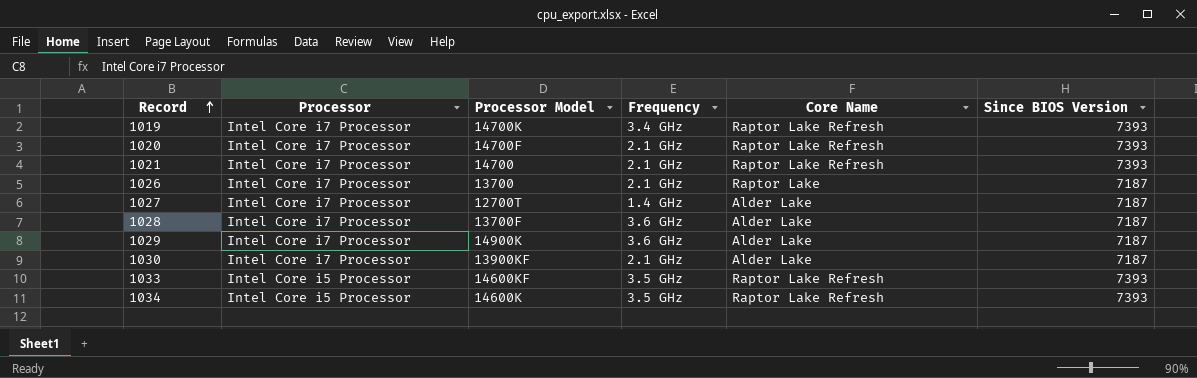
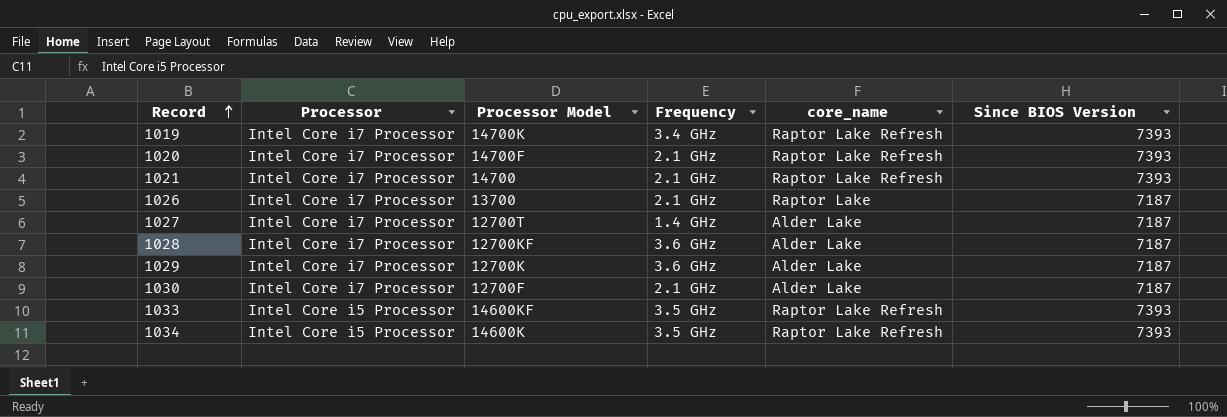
column name: Core Name -> core_name
1028 | Processor Model: 13700F -> 12700KF
1029 | Processor Model: 14900K -> 12700K
1030 | Processor Model: 13900KF -> 12700F

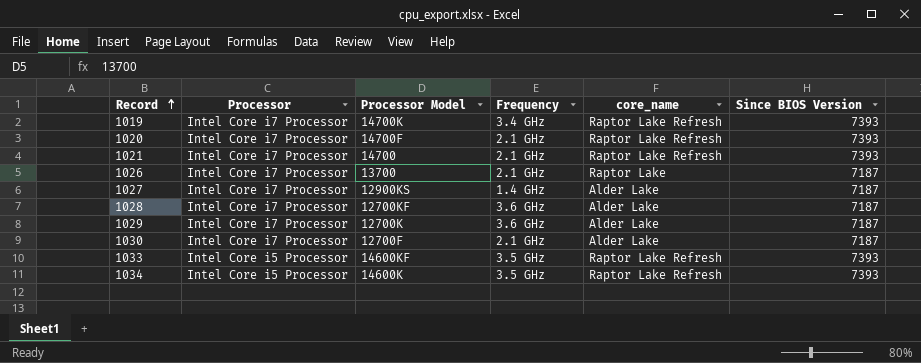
1027 | Processor Model: 12700T -> 12900KS

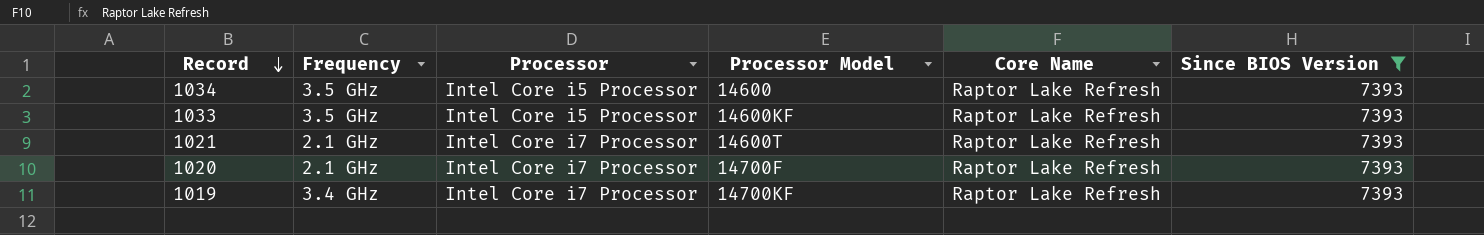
filter: none -> Since BIOS Version = 7393
row order: Record ascending -> Record descending
column Frequency | position: 4 -> 2
column name: core_name -> Core Name
1034 | Processor Model: 14600K -> 14600
1021 | Processor Model: 14700 -> 14600T
1019 | Processor Model: 14700K -> 14700KF

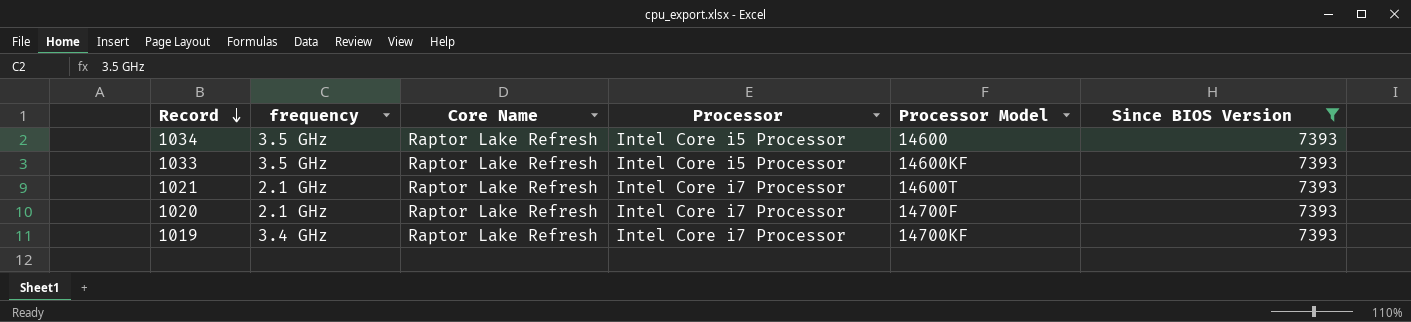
column name: Frequency -> frequency
column Core Name | position: 5 -> 3

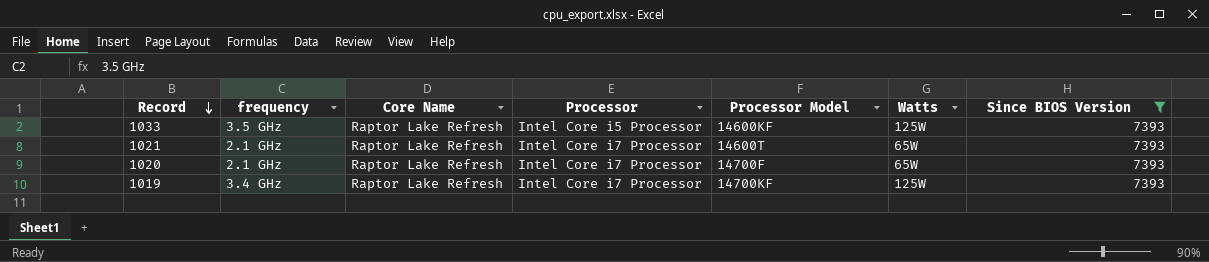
column Watts | position: none -> 6
row 1034: 3.5 GHz | Raptor Lake Refresh | Intel Core i5 Processor | 14600 | 7393 -> none

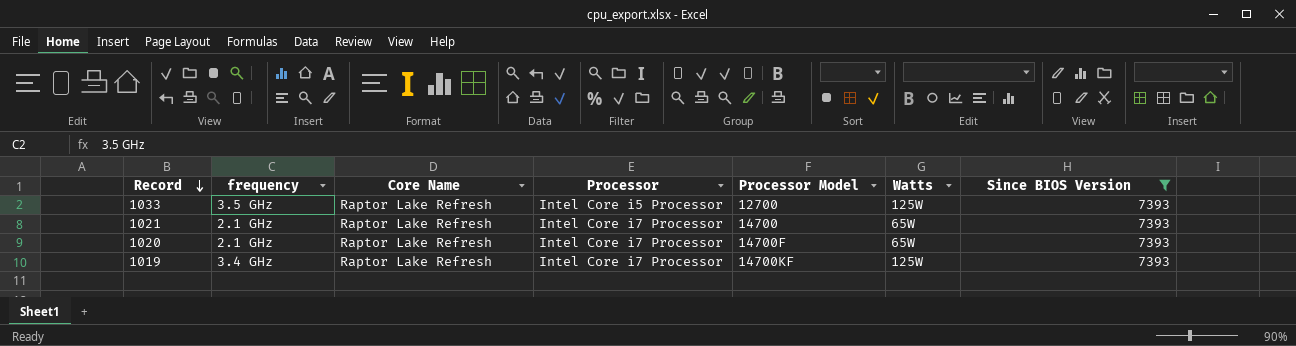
1033 | Processor Model: 14600KF -> 12700
1021 | Processor Model: 14600T -> 14700

